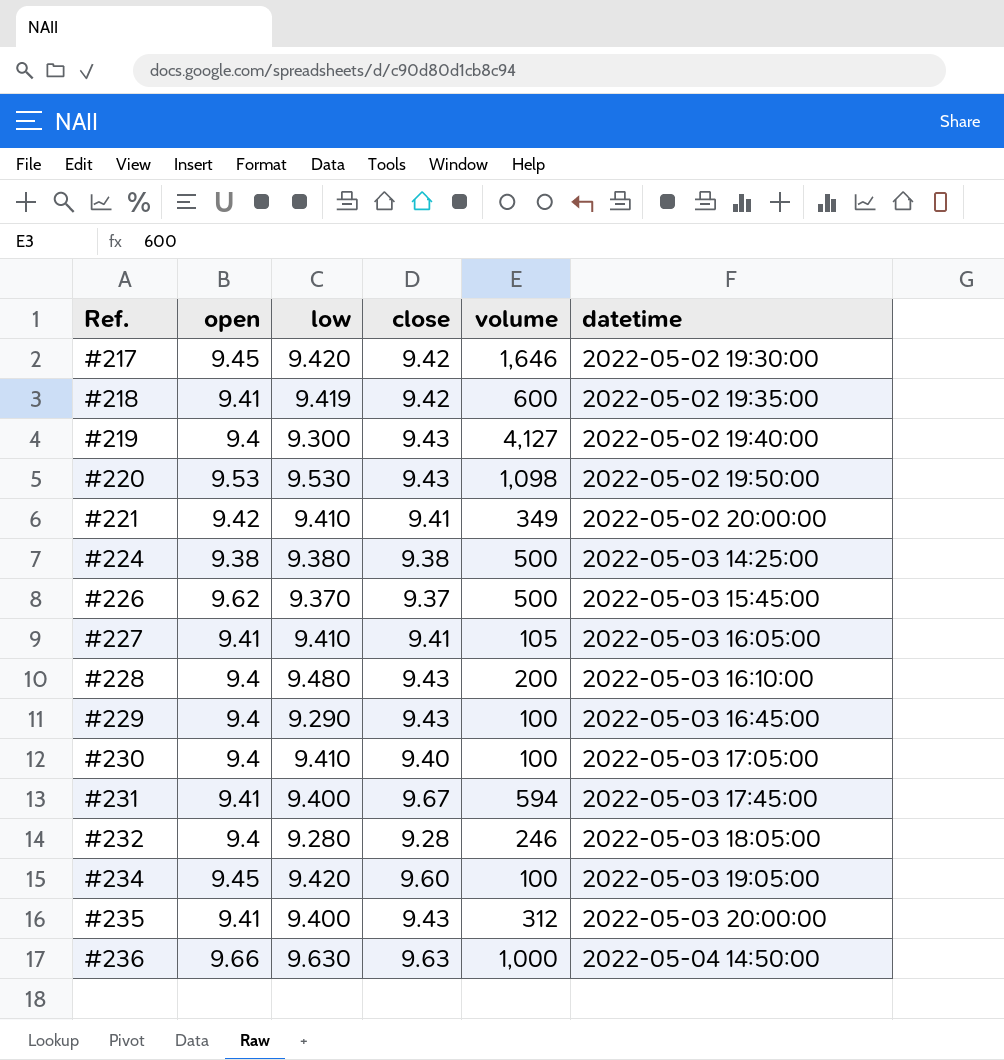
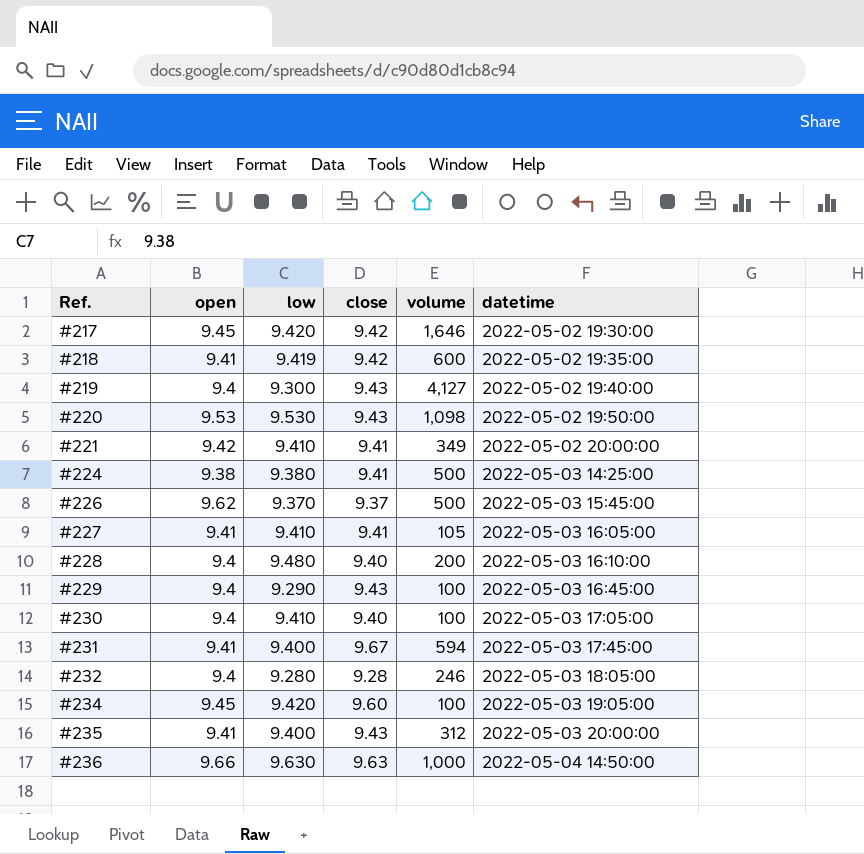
#224 | close: 9.38 -> 9.41
#228 | close: 9.43 -> 9.40

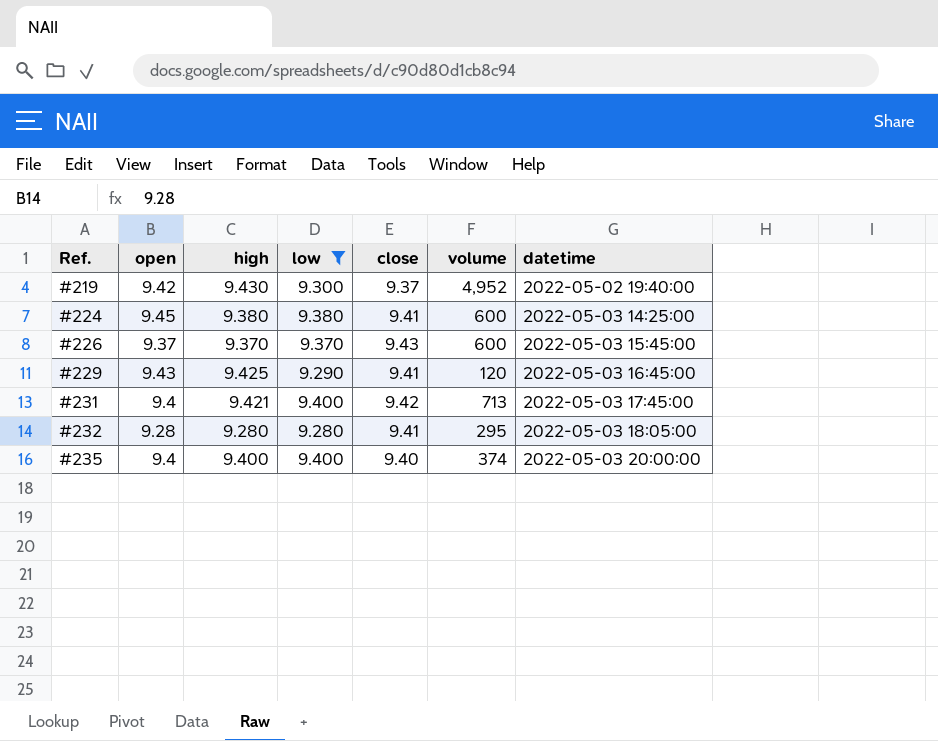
filter: none -> low <= 9.400
column high | position: none -> 3
#219 | open: 9.4 -> 9.42
#219 | close: 9.43 -> 9.37
#219 | volume: 4,127 -> 4,952
#224 | open: 9.38 -> 9.45
#224 | volume: 500 -> 600
#226 | open: 9.62 -> 9.37
#226 | close: 9.37 -> 9.43
#226 | volume: 500 -> 600
#229 | open: 9.4 -> 9.43
#229 | close: 9.43 -> 9.41
#229 | volume: 100 -> 120
#231 | open: 9.41 -> 9.4
#231 | close: 9.67 -> 9.42
#231 | volume: 594 -> 713
#232 | open: 9.4 -> 9.28
#232 | close: 9.28 -> 9.41
#232 | volume: 246 -> 295
#235 | open: 9.41 -> 9.4
#235 | close: 9.43 -> 9.40
#235 | volume: 312 -> 374

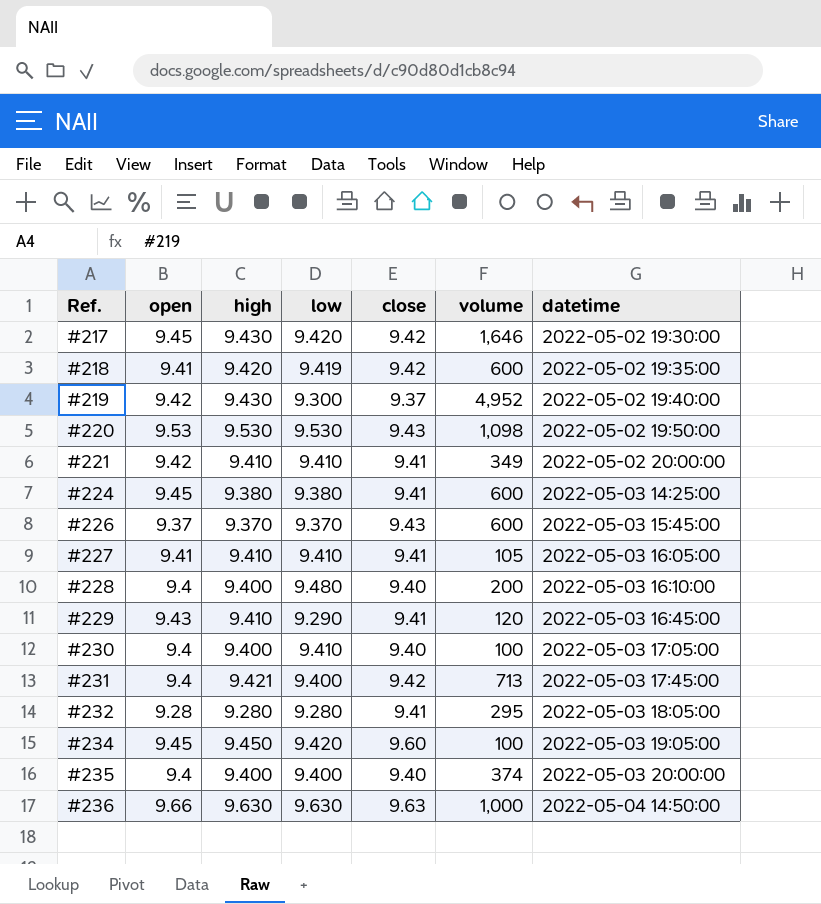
filter: low <= 9.400 -> none
#229 | high: 9.425 -> 9.410

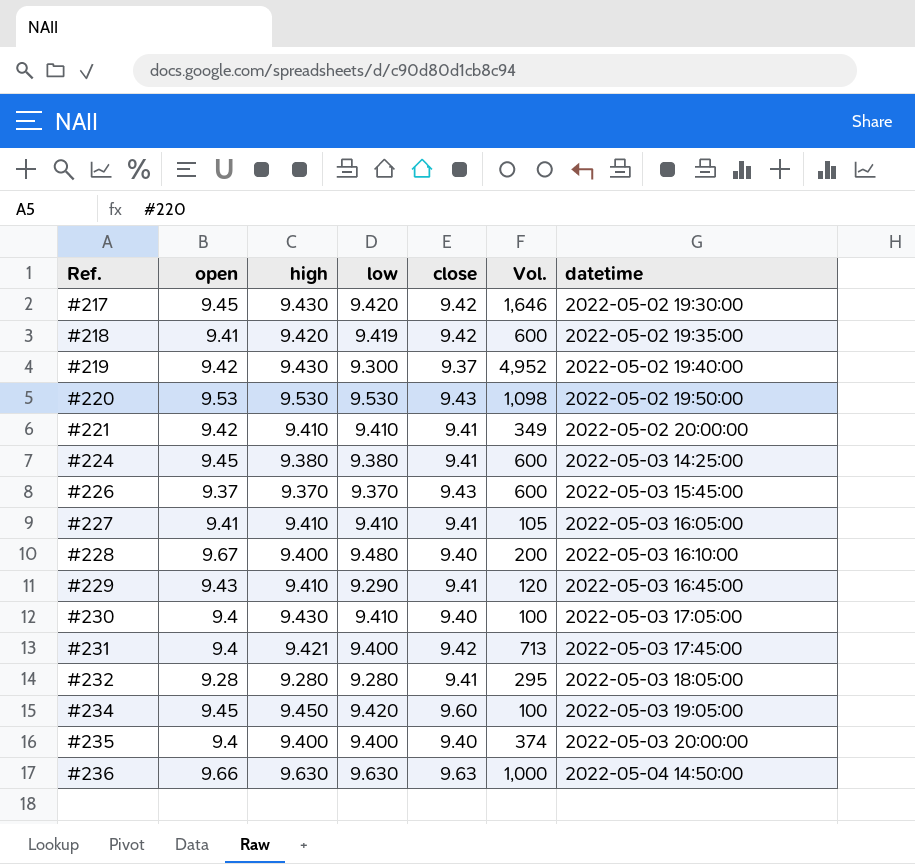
column name: volume -> Vol.
#228 | open: 9.4 -> 9.67
#230 | high: 9.400 -> 9.430

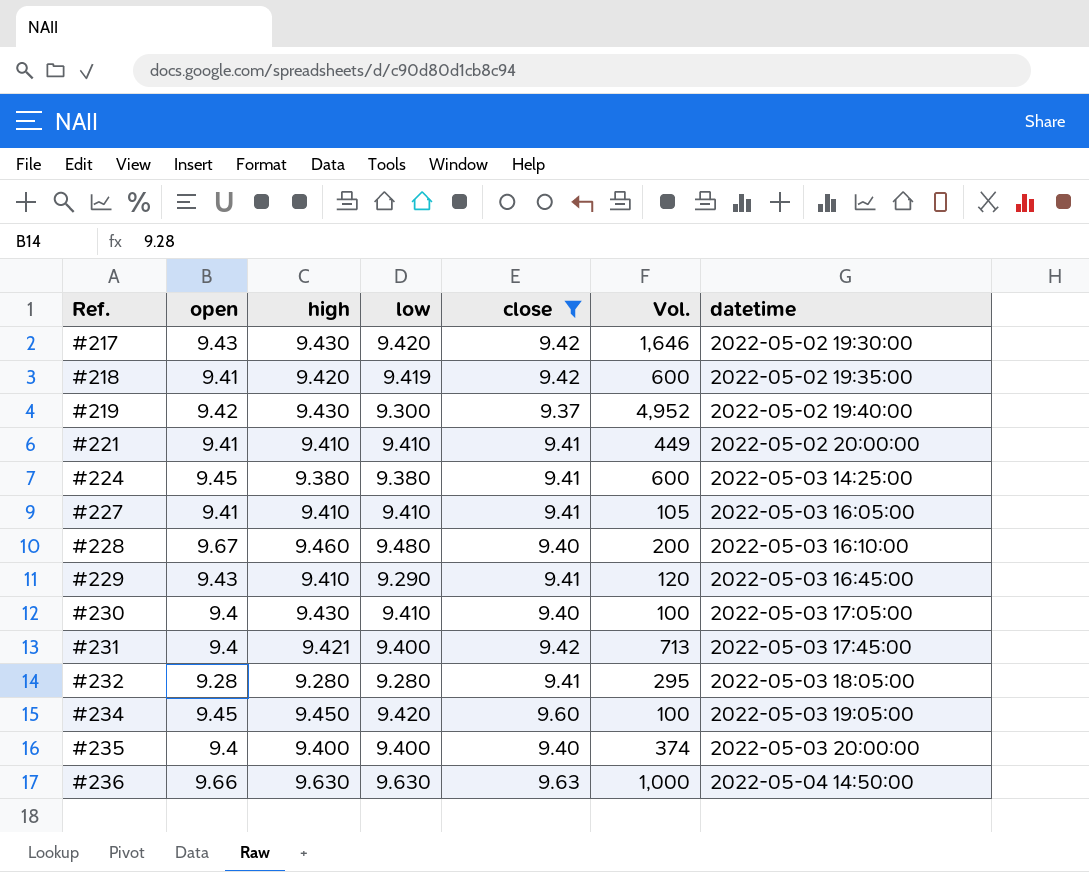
filter: none -> close != 9.43
#217 | open: 9.45 -> 9.43
#221 | open: 9.42 -> 9.41
#221 | Vol.: 349 -> 449
#228 | high: 9.400 -> 9.460

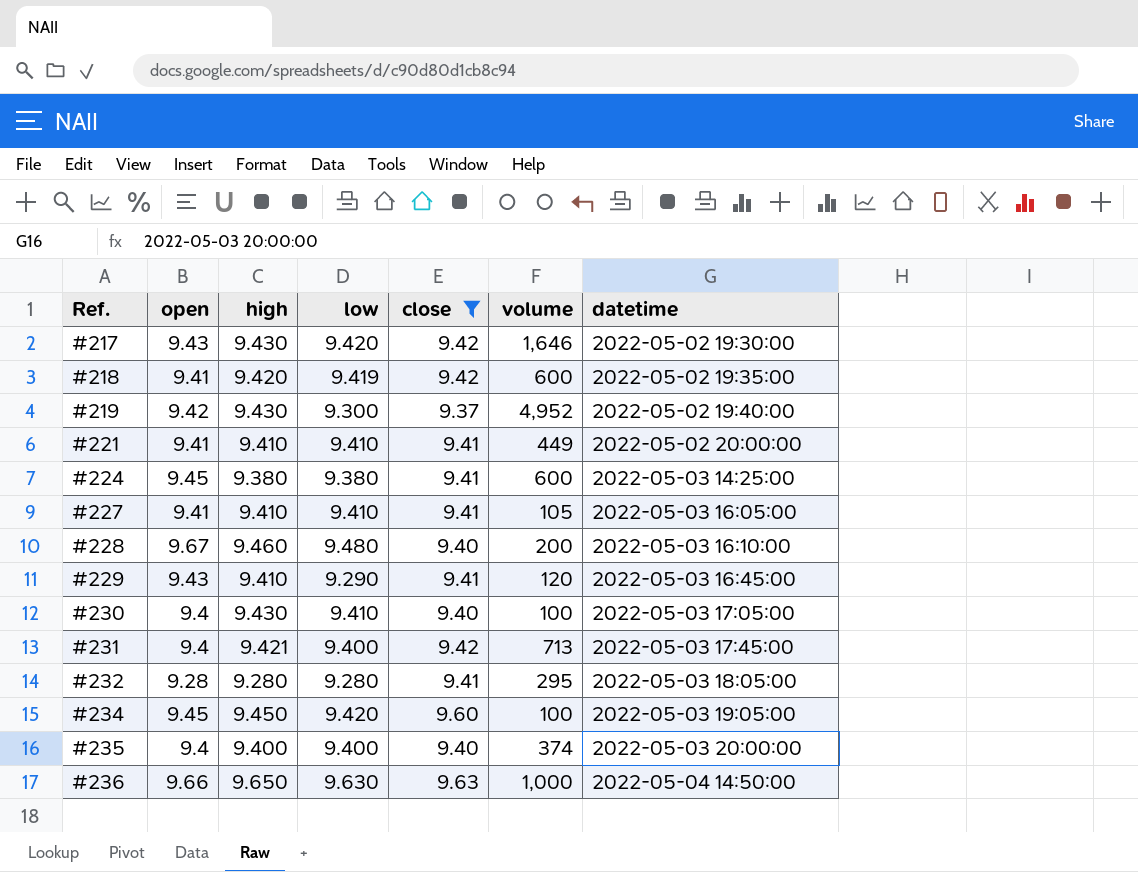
column name: Vol. -> volume
#236 | high: 9.630 -> 9.650

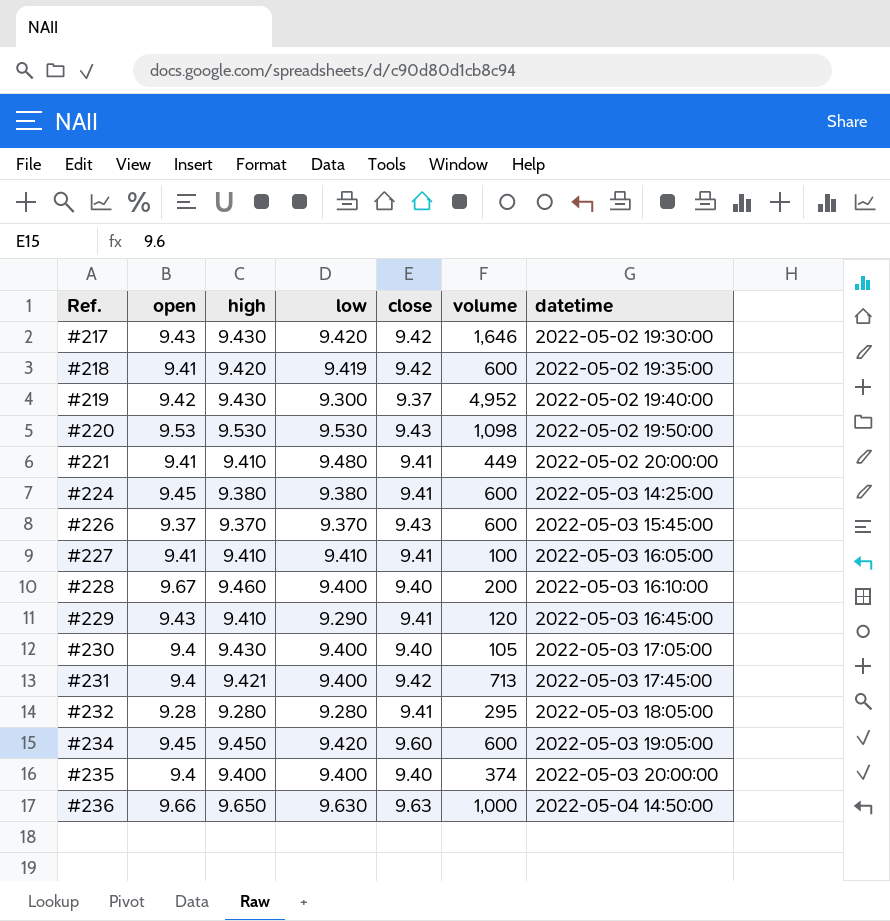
filter: close != 9.43 -> none
#221 | low: 9.410 -> 9.480
#227 | volume: 105 -> 100
#228 | low: 9.480 -> 9.400
#230 | low: 9.410 -> 9.400
#230 | volume: 100 -> 105
#234 | volume: 100 -> 600

